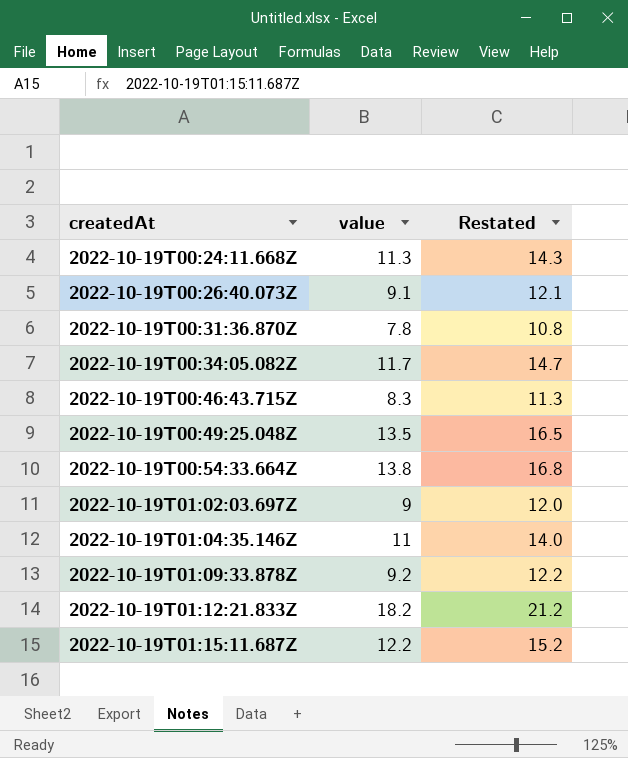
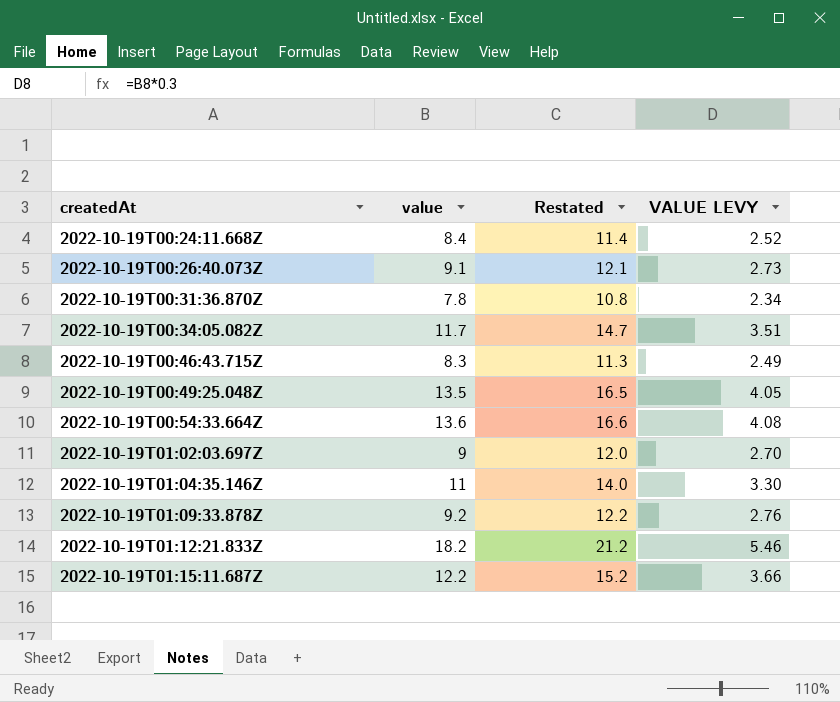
column VALUE LEVY | formula: none -> [value] * 0.3
2022-10-19T00:24:11.668Z | value: 11.3 -> 8.4
2022-10-19T00:24:11.668Z | Restated: 14.3 -> 11.4
2022-10-19T00:54:33.664Z | value: 13.8 -> 13.6
2022-10-19T00:54:33.664Z | Restated: 16.8 -> 16.6

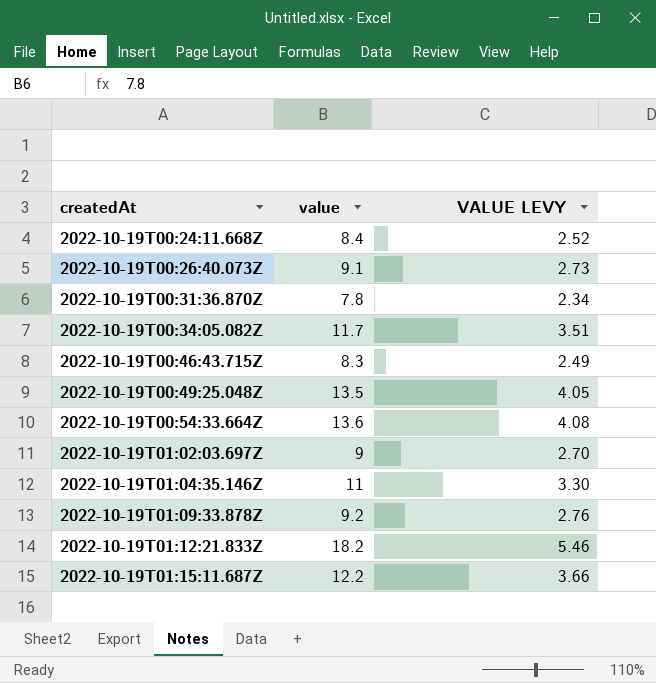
column Restated | formula: [value] + 3 -> none

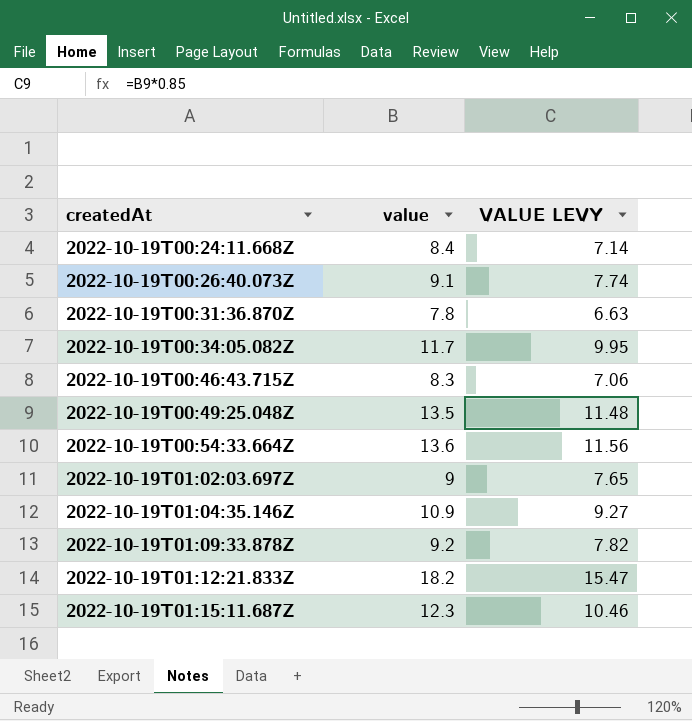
column VALUE LEVY | formula: [value] * 0.3 -> [value] * 0.85
2022-10-19T01:04:35.146Z | value: 11 -> 10.9
2022-10-19T01:15:11.687Z | value: 12.2 -> 12.3

